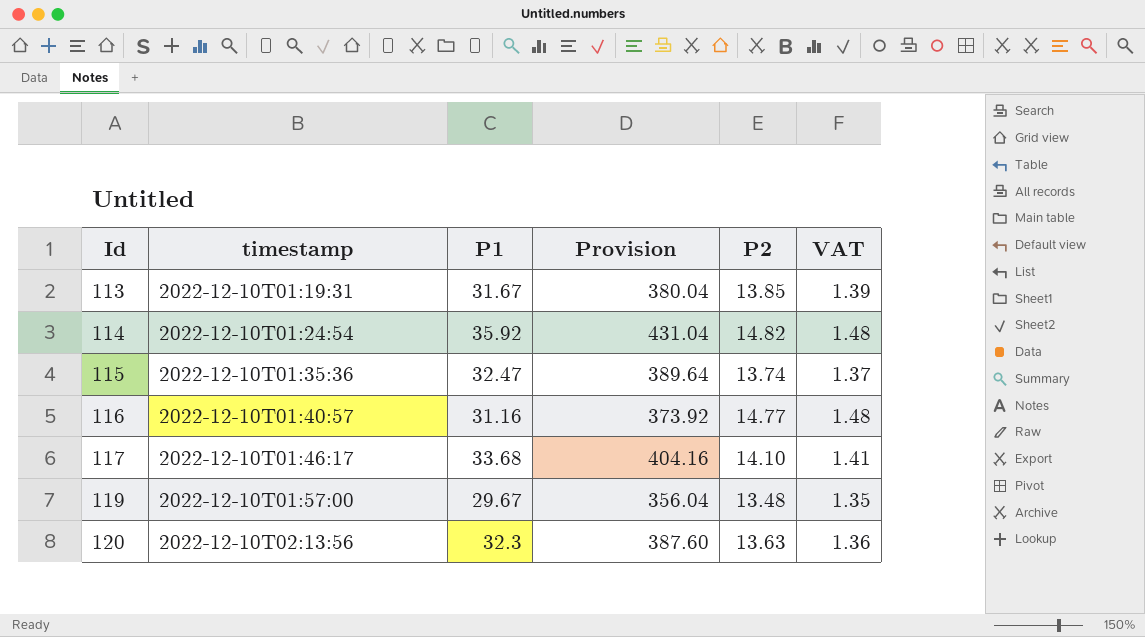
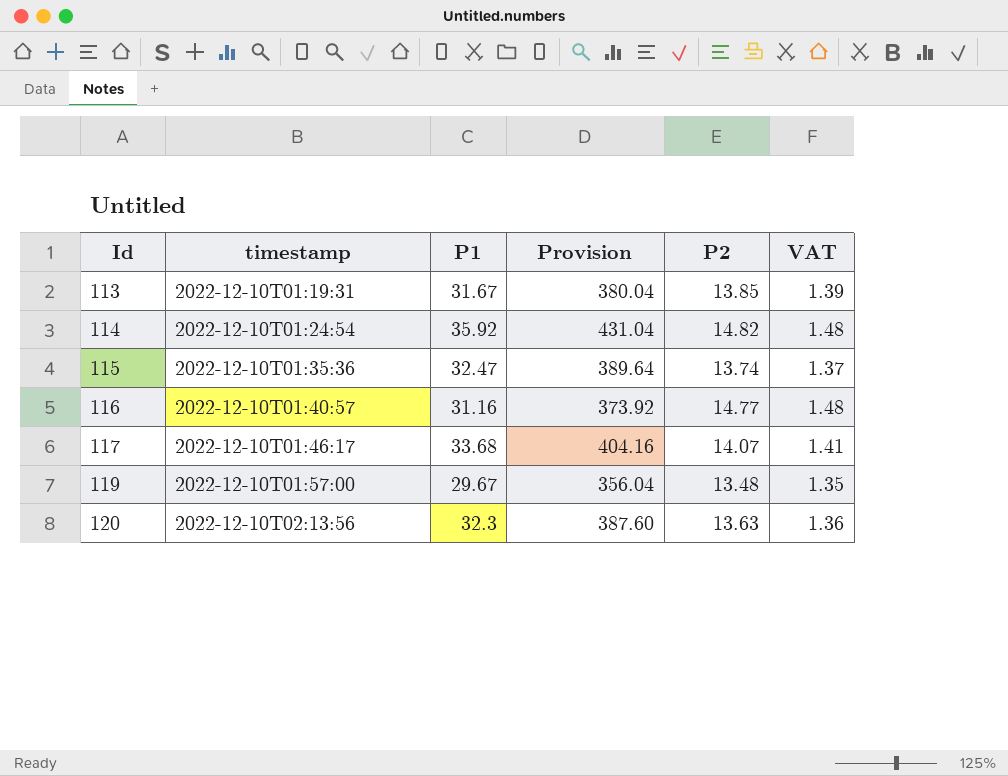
117 | P2: 14.10 -> 14.07

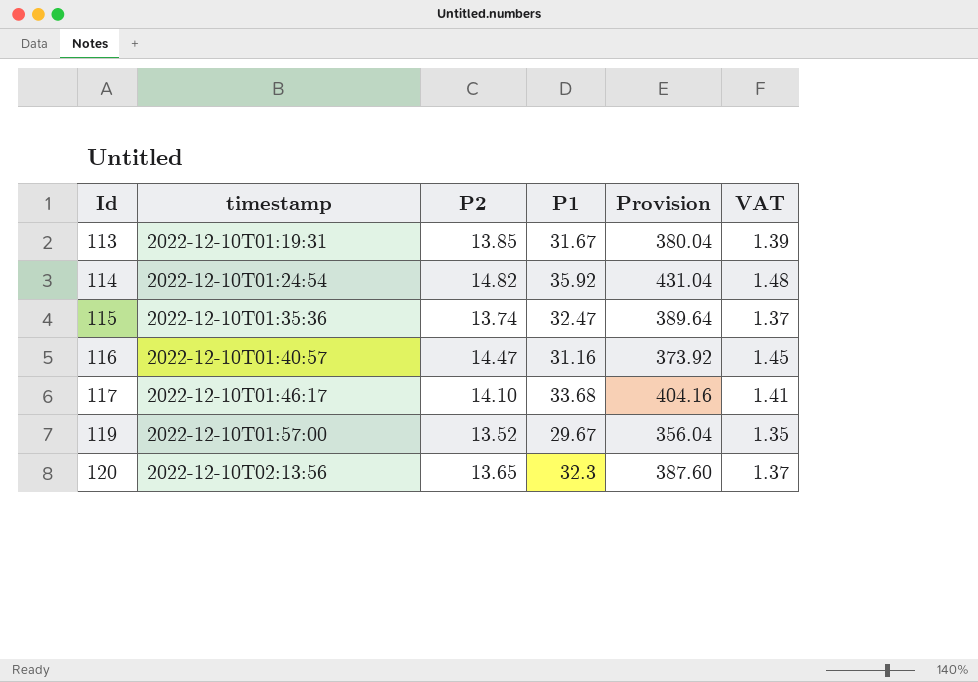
column P2 | position: 5 -> 3
116 | P2: 14.77 -> 14.47
116 | VAT: 1.48 -> 1.45
117 | P2: 14.07 -> 14.10
119 | P2: 13.48 -> 13.52
120 | P2: 13.63 -> 13.65
120 | VAT: 1.36 -> 1.37

